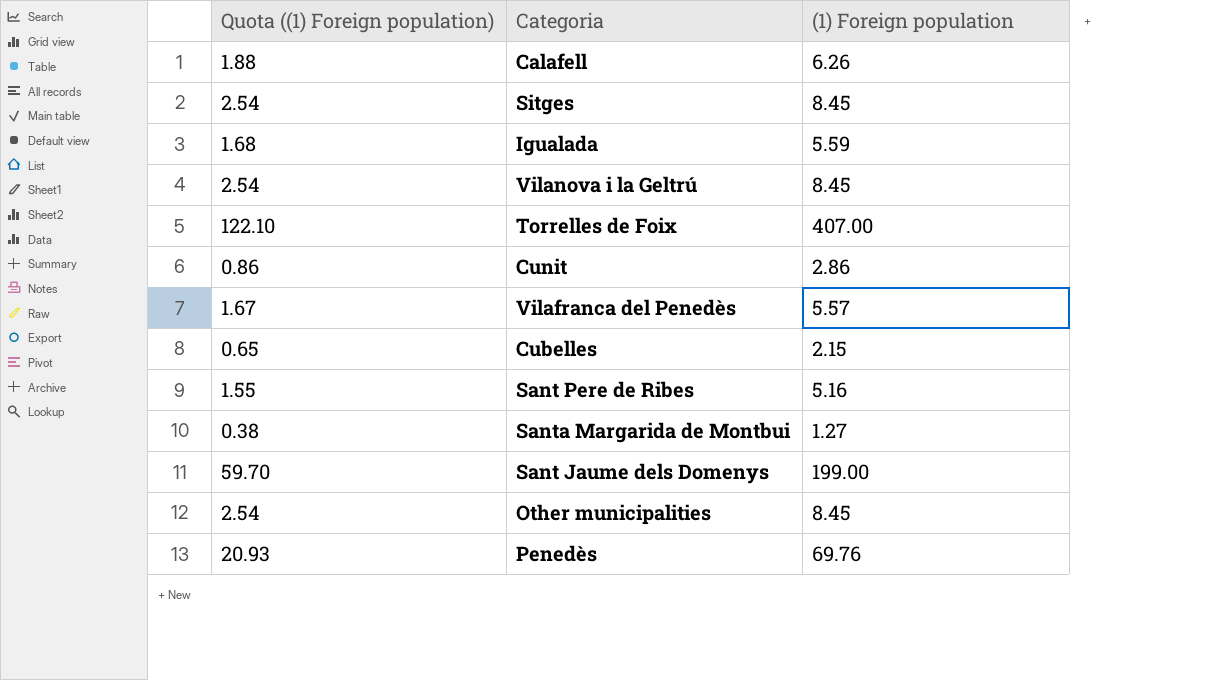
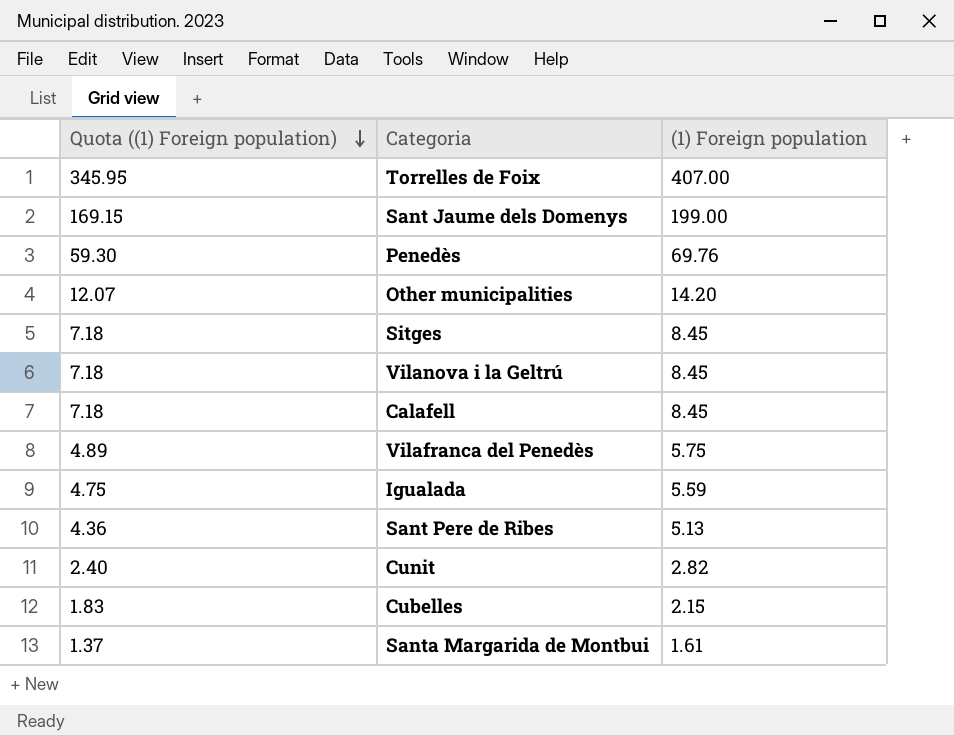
row order: none -> Quota ((1) Foreign population) descending
column Quota ((1) Foreign population) | formula: [(1) Foreign population] * 0.3 -> [(1) Foreign population] * 0.85
Other municipalities | (1) Foreign population: 8.45 -> 14.20
Calafell | (1) Foreign population: 6.26 -> 8.45
Vilafranca del Penedès | (1) Foreign population: 5.57 -> 5.75
Sant Pere de Ribes | (1) Foreign population: 5.16 -> 5.13
Cunit | (1) Foreign population: 2.86 -> 2.82
Santa Margarida de Montbui | (1) Foreign population: 1.27 -> 1.61

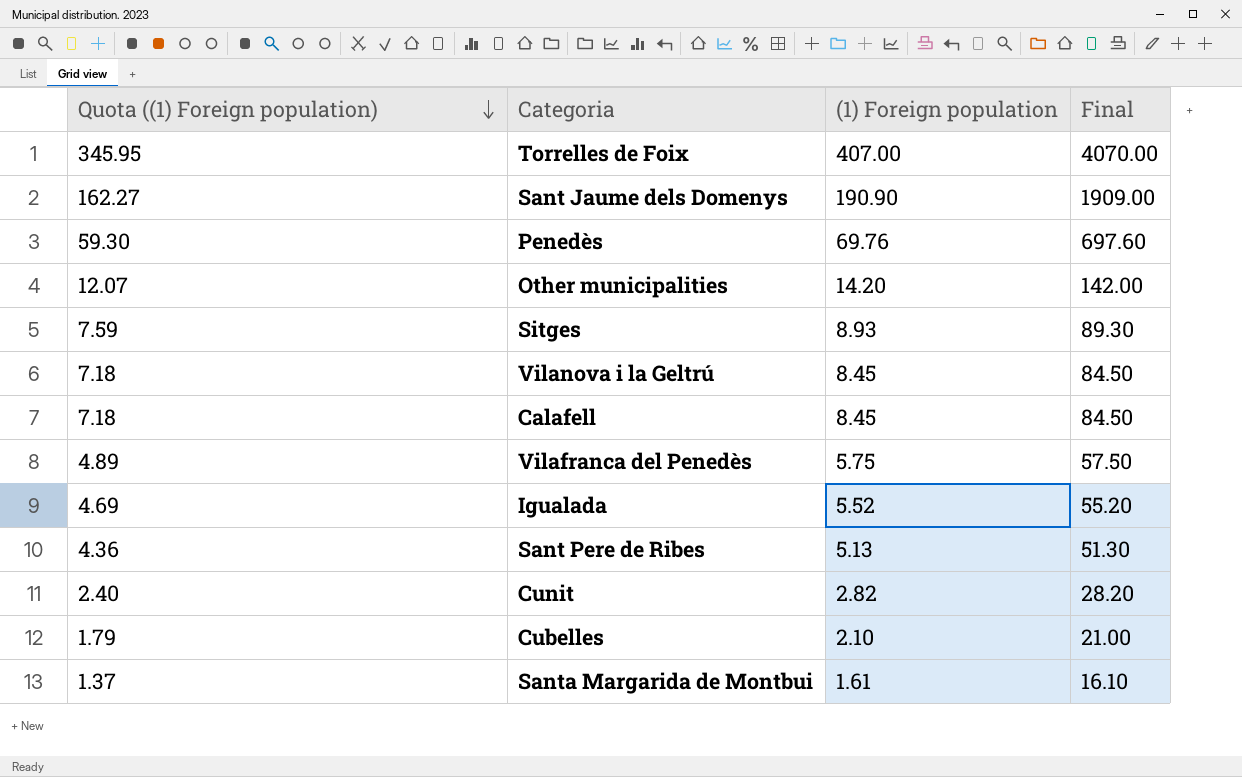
column Final | formula: none -> [(1) Foreign population] * 10
Sant Jaume dels Domenys | Quota ((1) Foreign population): 169.15 -> 162.27
Sant Jaume dels Domenys | (1) Foreign population: 199.00 -> 190.90
Sitges | Quota ((1) Foreign population): 7.18 -> 7.59
Sitges | (1) Foreign population: 8.45 -> 8.93
Igualada | Quota ((1) Foreign population): 4.75 -> 4.69
Igualada | (1) Foreign population: 5.59 -> 5.52
Cubelles | Quota ((1) Foreign population): 1.83 -> 1.79
Cubelles | (1) Foreign population: 2.15 -> 2.10

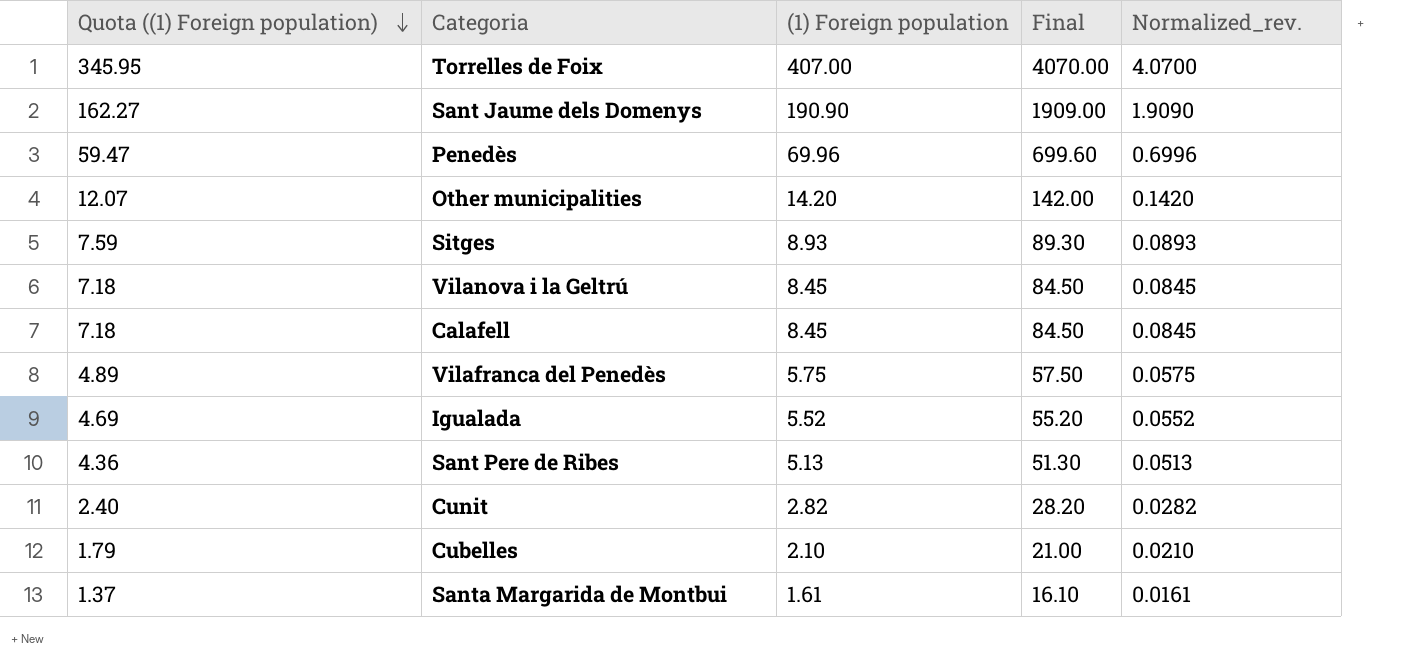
column Normalized_rev. | formula: none -> [(1) Foreign population] * 0.01
Penedès | Quota ((1) Foreign population): 59.30 -> 59.47
Penedès | (1) Foreign population: 69.76 -> 69.96
Penedès | Final: 697.60 -> 699.60

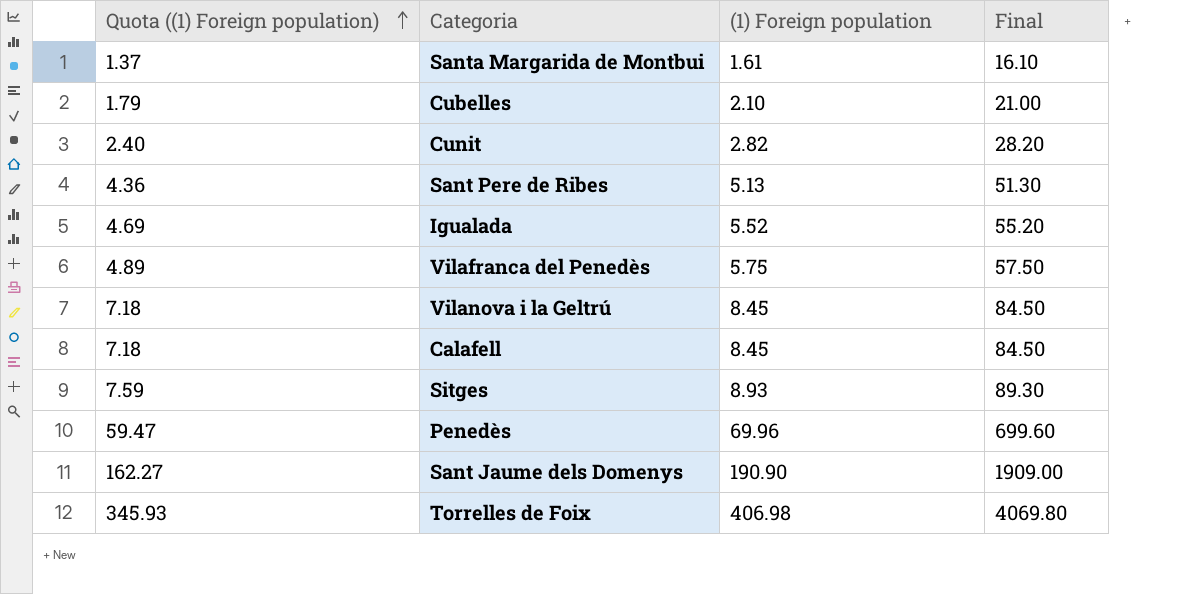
row order: Quota ((1) Foreign population) descending -> Quota ((1) Foreign population) ascending
column Normalized_rev. | formula: [(1) Foreign population] * 0.01 -> none
row Other municipalities: 12.07 | 14.20 | 142.00 | 0.1420 -> none
Torrelles de Foix | Quota ((1) Foreign population): 345.95 -> 345.93
Torrelles de Foix | (1) Foreign population: 407.00 -> 406.98
Torrelles de Foix | Final: 4070.00 -> 4069.80

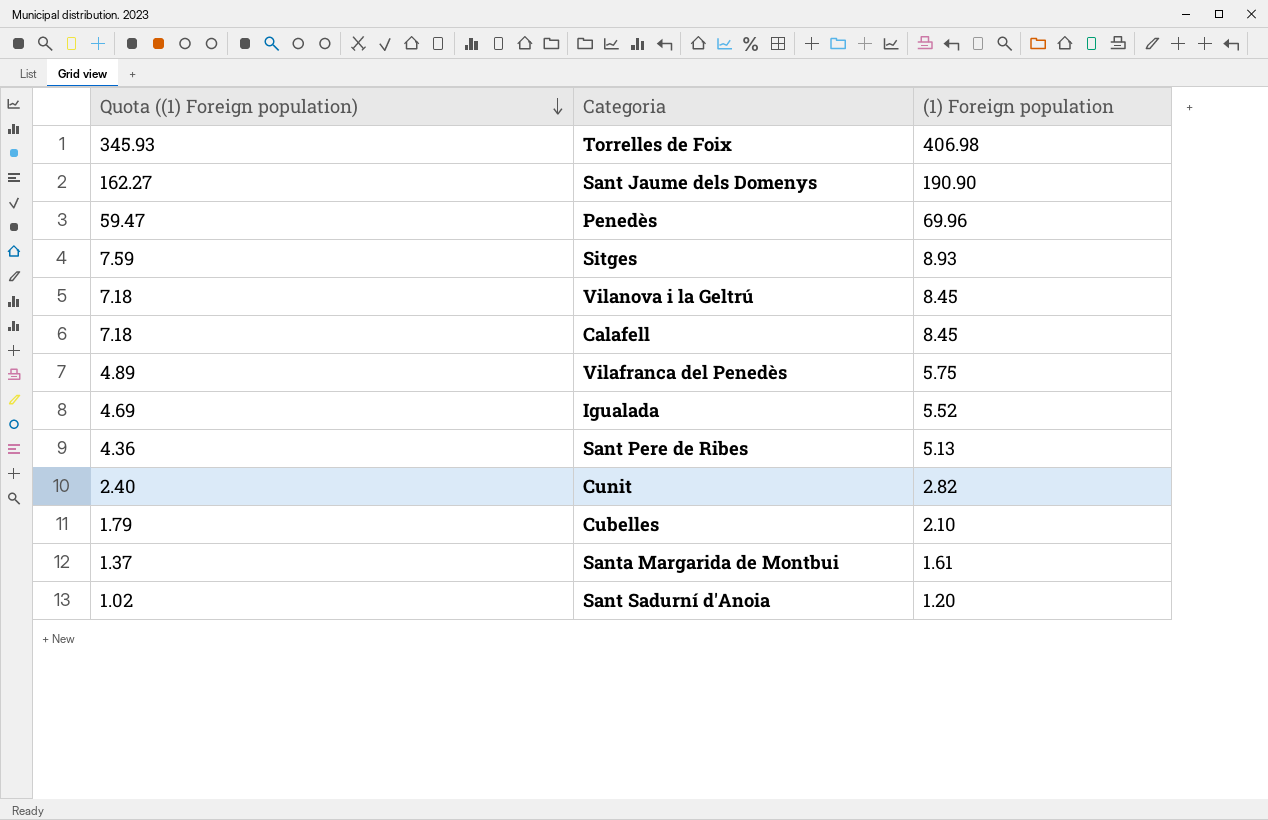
row order: Quota ((1) Foreign population) ascending -> Quota ((1) Foreign population) descending
column Final | formula: [(1) Foreign population] * 10 -> none
row Sant Sadurní d'Anoia: none -> 1.02 | 1.20

